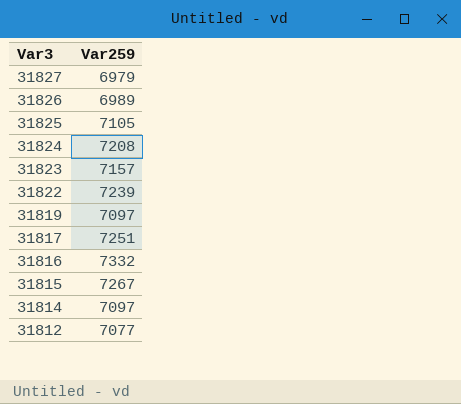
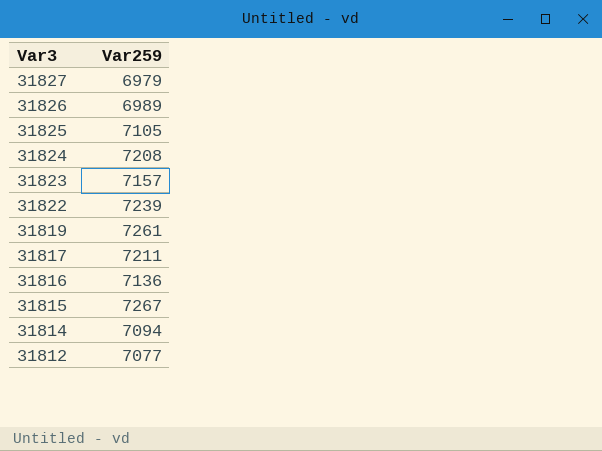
31819 | Var259: 7097 -> 7261
31817 | Var259: 7251 -> 7211
31816 | Var259: 7332 -> 7136
31814 | Var259: 7097 -> 7094

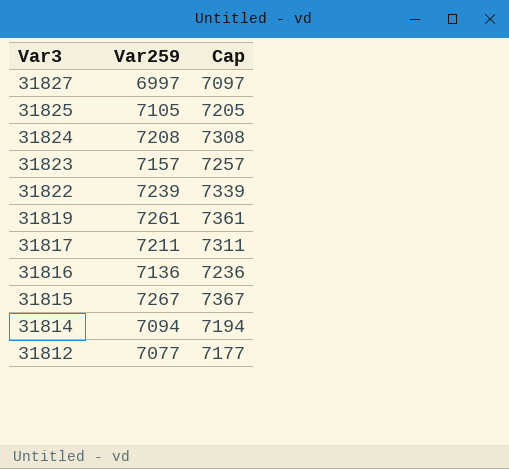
column Cap | formula: none -> [Var259] + 100
row 31826: 6989 -> none
31827 | Var259: 6979 -> 6997

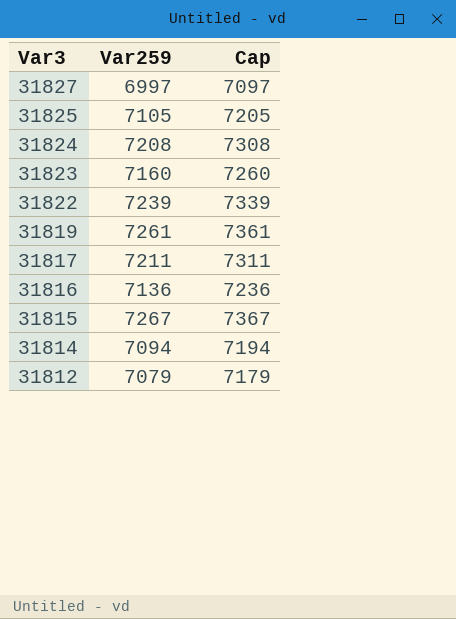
31823 | Var259: 7157 -> 7160
31823 | Cap: 7257 -> 7260
31812 | Var259: 7077 -> 7079
31812 | Cap: 7177 -> 7179

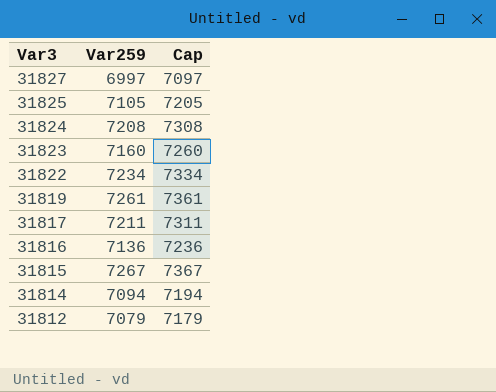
31822 | Var259: 7239 -> 7234
31822 | Cap: 7339 -> 7334

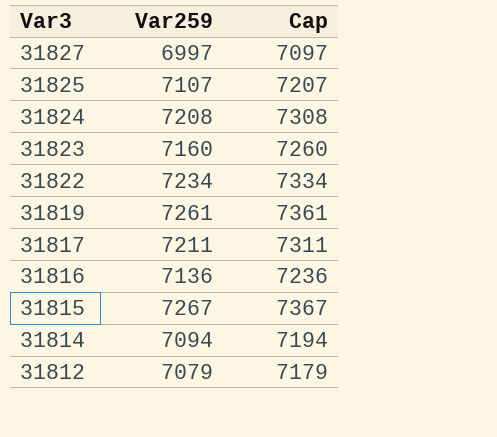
31825 | Var259: 7105 -> 7107
31825 | Cap: 7205 -> 7207

